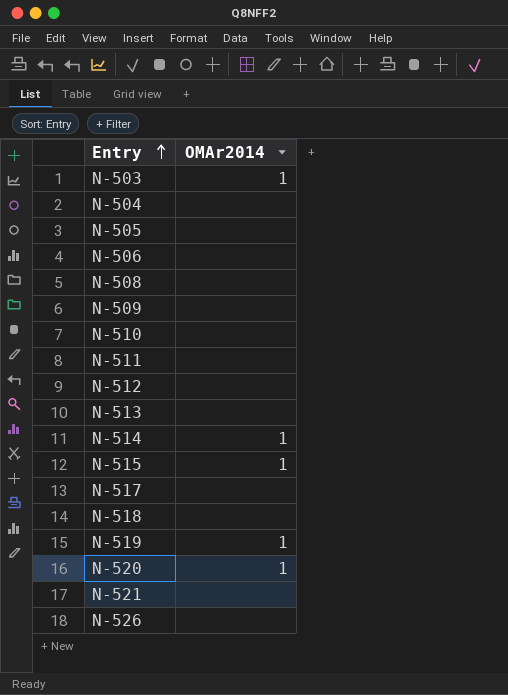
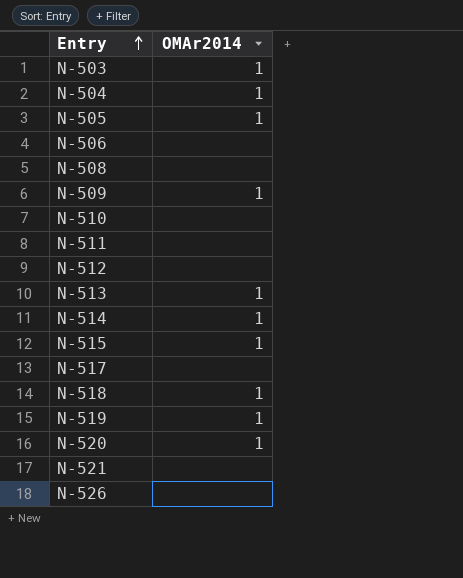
N-504 | OMAr2014: none -> 1
N-505 | OMAr2014: none -> 1
N-509 | OMAr2014: none -> 1
N-513 | OMAr2014: none -> 1
N-518 | OMAr2014: none -> 1

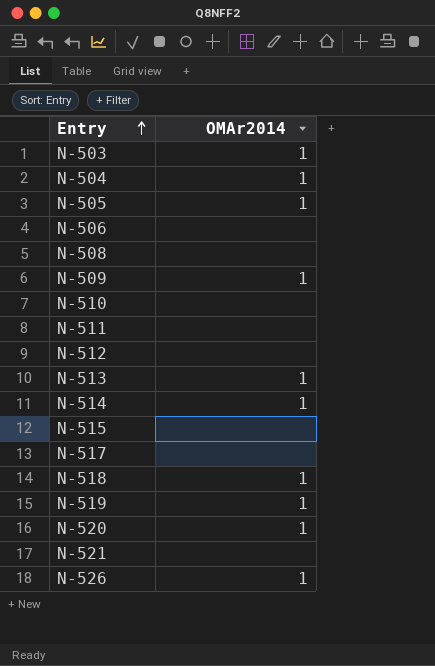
N-515 | OMAr2014: 1 -> none
N-526 | OMAr2014: none -> 1

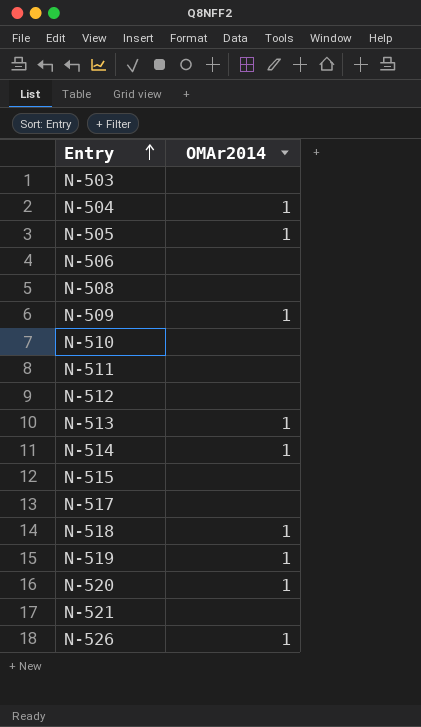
N-503 | OMAr2014: 1 -> none

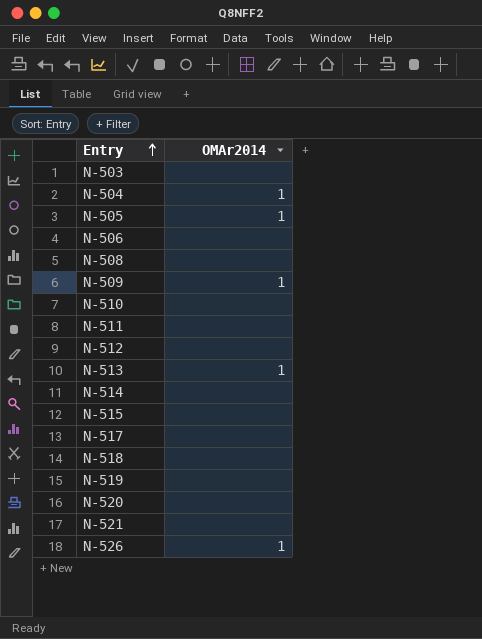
N-514 | OMAr2014: 1 -> none
N-518 | OMAr2014: 1 -> none
N-519 | OMAr2014: 1 -> none
N-520 | OMAr2014: 1 -> none

